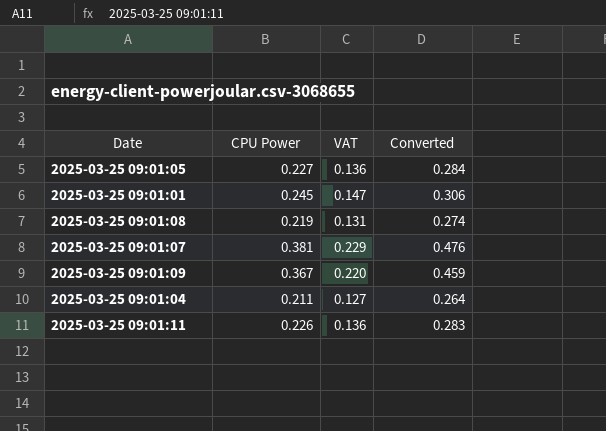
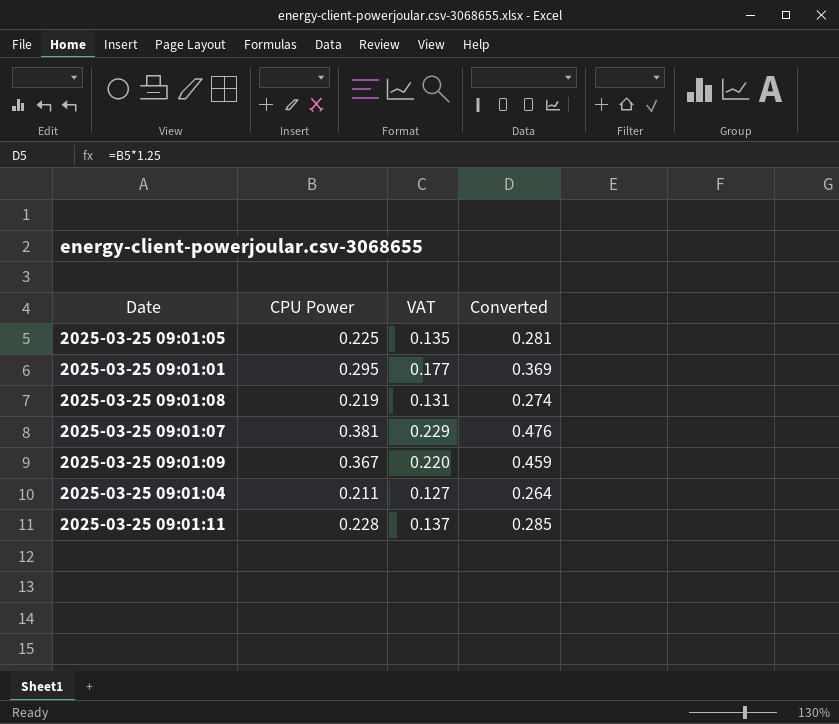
2025-03-25 09:01:05 | CPU Power: 0.227 -> 0.225
2025-03-25 09:01:05 | VAT: 0.136 -> 0.135
2025-03-25 09:01:05 | Converted: 0.284 -> 0.281
2025-03-25 09:01:01 | CPU Power: 0.245 -> 0.295
2025-03-25 09:01:01 | VAT: 0.147 -> 0.177
2025-03-25 09:01:01 | Converted: 0.306 -> 0.369
2025-03-25 09:01:11 | CPU Power: 0.226 -> 0.228
2025-03-25 09:01:11 | VAT: 0.136 -> 0.137
2025-03-25 09:01:11 | Converted: 0.283 -> 0.285

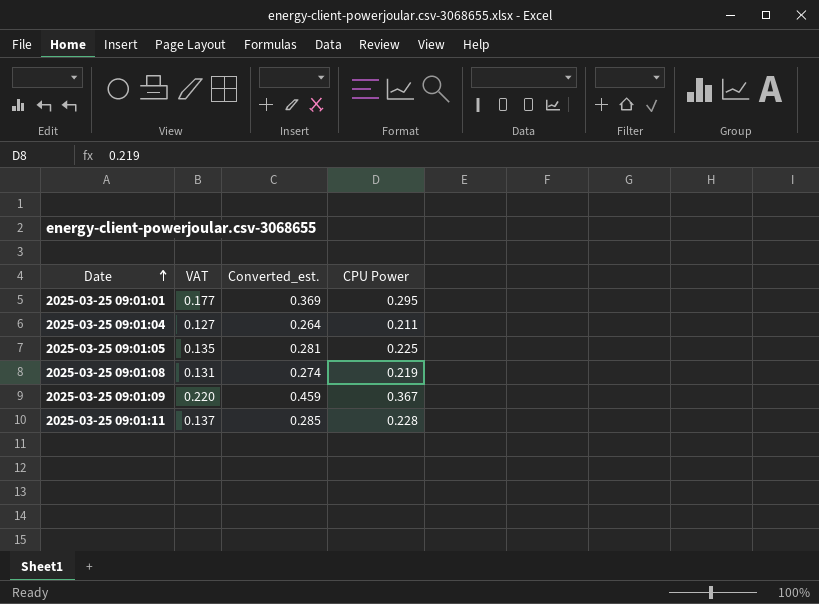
row order: none -> Date ascending
column name: Converted -> Converted_est.
column CPU Power | position: 2 -> 4
row 2025-03-25 09:01:07: 0.381 | 0.229 | 0.476 -> none

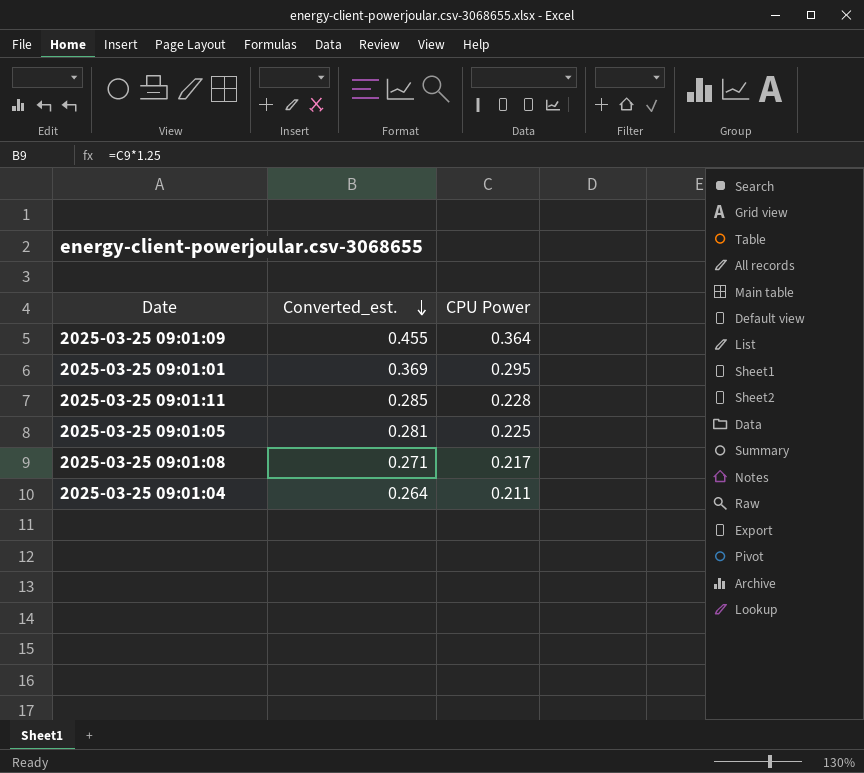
row order: Date ascending -> Converted_est. descending
column VAT | formula: [CPU Power] * 0.6 -> none
2025-03-25 09:01:09 | Converted_est.: 0.459 -> 0.455
2025-03-25 09:01:09 | CPU Power: 0.367 -> 0.364
2025-03-25 09:01:08 | Converted_est.: 0.274 -> 0.271
2025-03-25 09:01:08 | CPU Power: 0.219 -> 0.217

